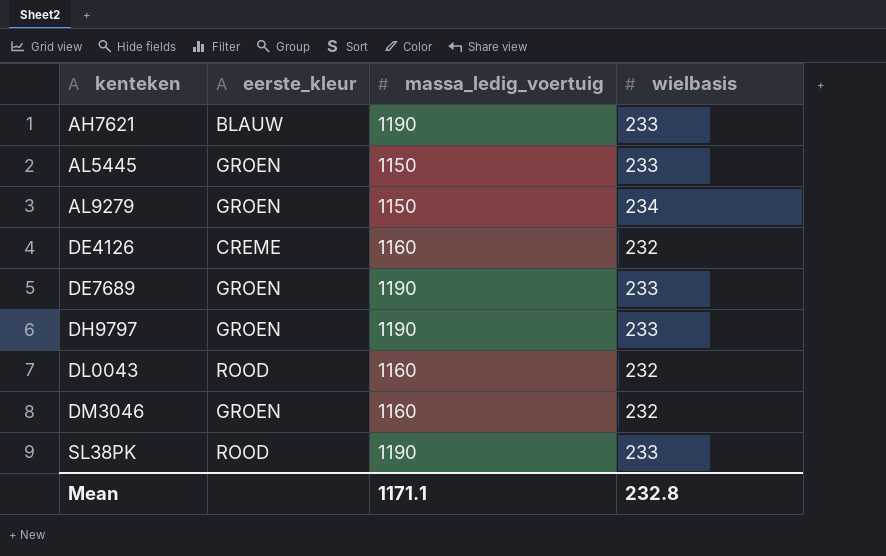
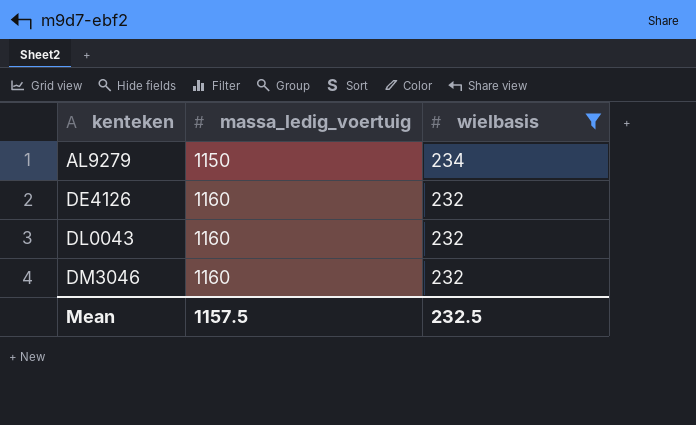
filter: none -> wielbasis != 233
column eerste_kleur | position: 2 -> none
Mean | massa_ledig_voertuig: 1171.1 -> 1157.5
Mean | wielbasis: 232.8 -> 232.5

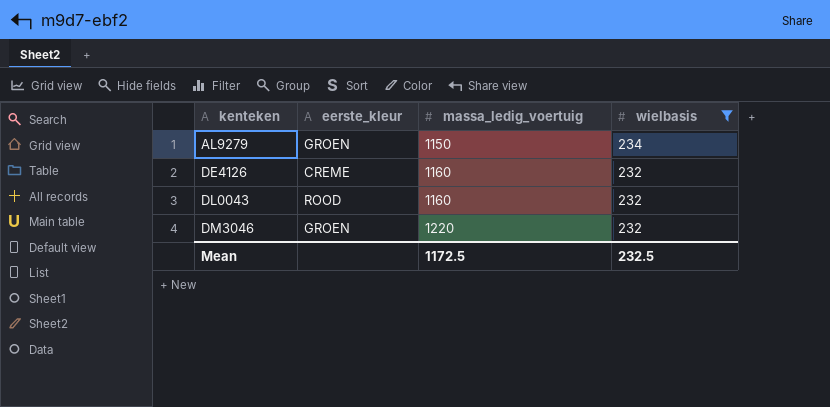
column eerste_kleur | position: none -> 2
DM3046 | massa_ledig_voertuig: 1160 -> 1220
Mean | massa_ledig_voertuig: 1157.5 -> 1172.5

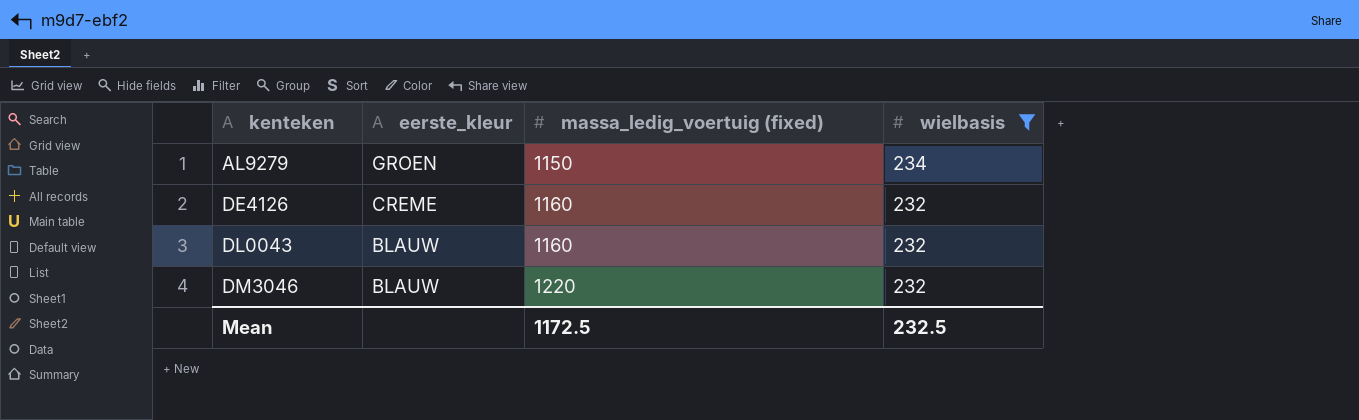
column name: massa_ledig_voertuig -> massa_ledig_voertuig (fixed)
DL0043 | eerste_kleur: ROOD -> BLAUW
DM3046 | eerste_kleur: GROEN -> BLAUW

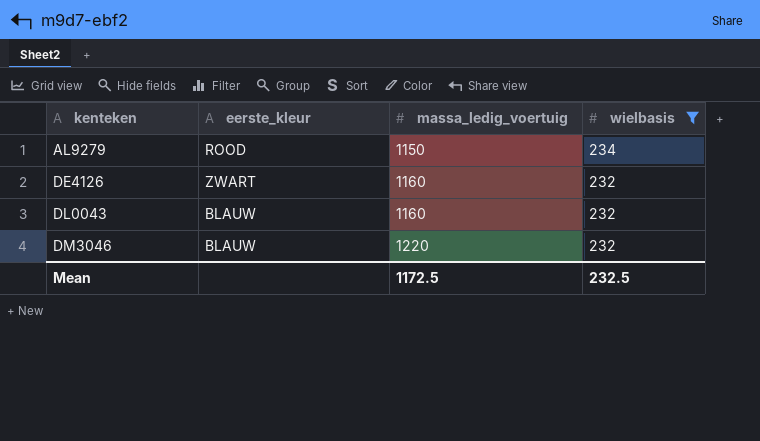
column name: massa_ledig_voertuig (fixed) -> massa_ledig_voertuig
AL9279 | eerste_kleur: GROEN -> ROOD
DE4126 | eerste_kleur: CREME -> ZWART

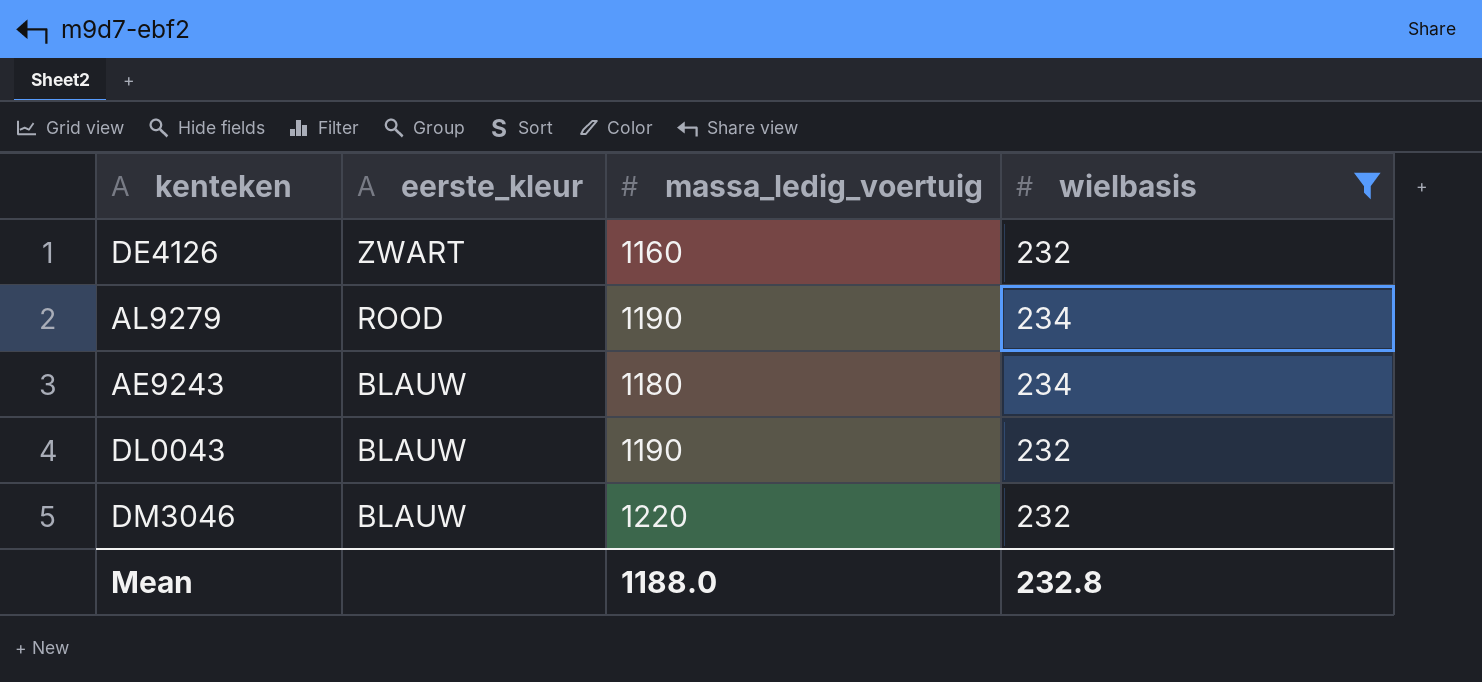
row order: kenteken ascending -> eerste_kleur descending
AL9279 | massa_ledig_voertuig: 1150 -> 1190
row AE9243: none -> BLAUW | 1180 | 234
DL0043 | massa_ledig_voertuig: 1160 -> 1190
Mean | massa_ledig_voertuig: 1172.5 -> 1188.0
Mean | wielbasis: 232.5 -> 232.8

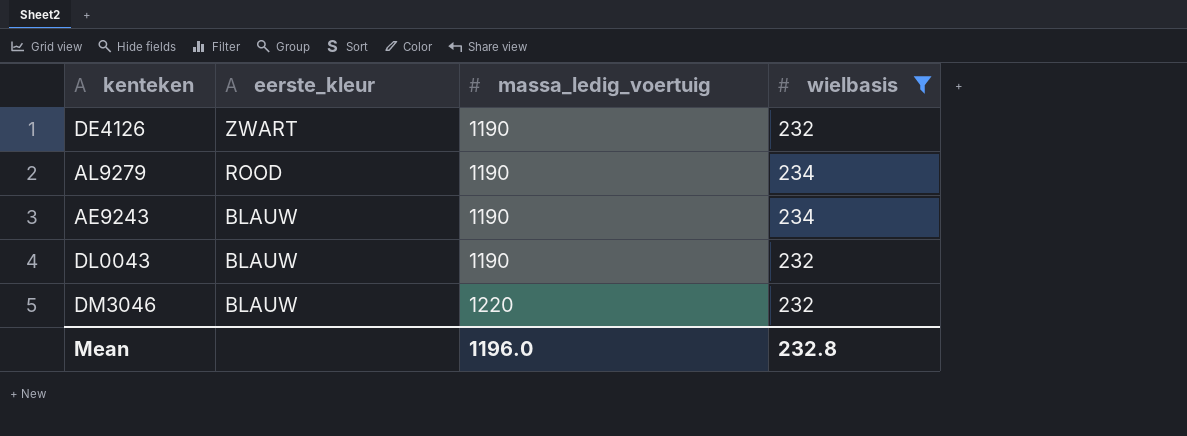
DE4126 | massa_ledig_voertuig: 1160 -> 1190
AE9243 | massa_ledig_voertuig: 1180 -> 1190
Mean | massa_ledig_voertuig: 1188.0 -> 1196.0

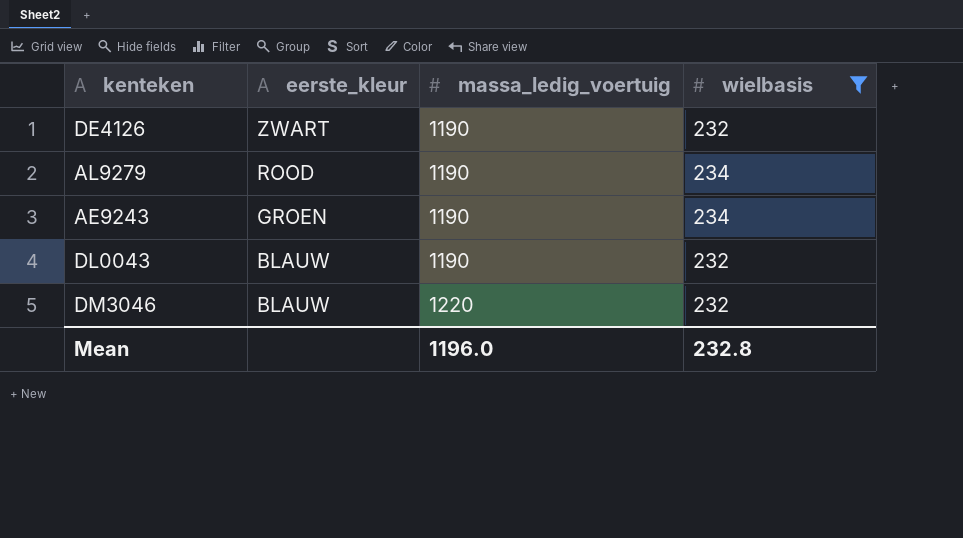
AE9243 | eerste_kleur: BLAUW -> GROEN

